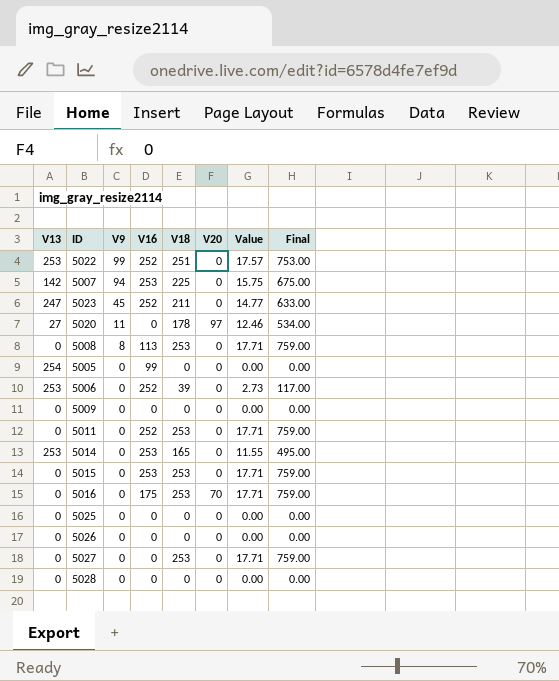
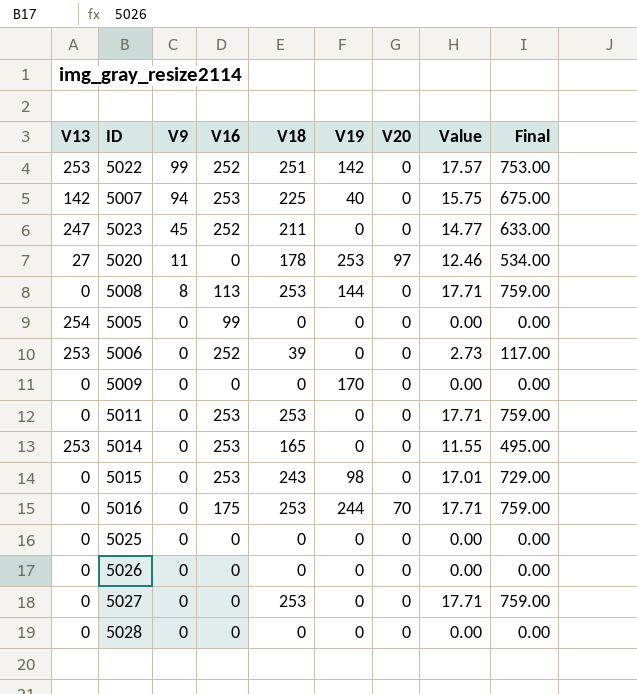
column V19 | position: none -> 6
5011 | V16: 252 -> 253
5015 | V18: 253 -> 243
5015 | Value: 17.71 -> 17.01
5015 | Final: 759.00 -> 729.00

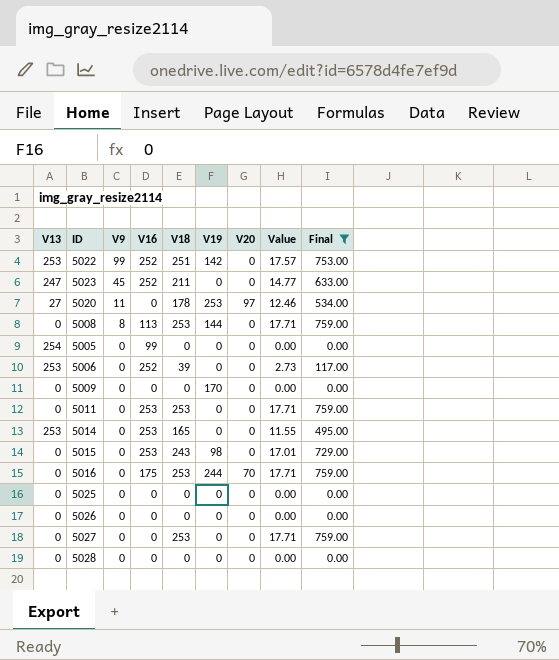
filter: none -> Final != 675.00

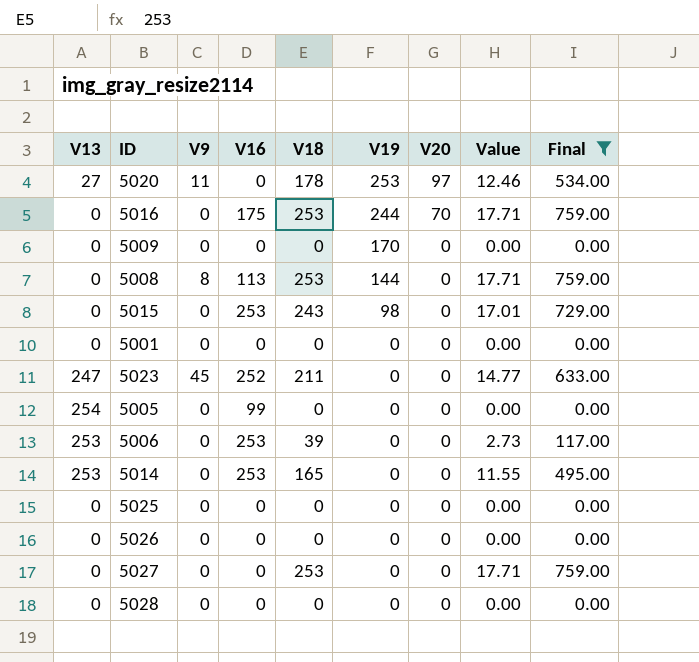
row order: V9 descending -> V19 descending
row 5022: 253 | 99 | 252 | 251 | 142 | 0 | 17.57 | 753.00 -> none
row 5011: 0 | 0 | 253 | 253 | 0 | 0 | 17.71 | 759.00 -> none
row 5001: none -> 0 | 0 | 0 | 0 | 0 | 0 | 0.00 | 0.00
5006 | V16: 252 -> 253

